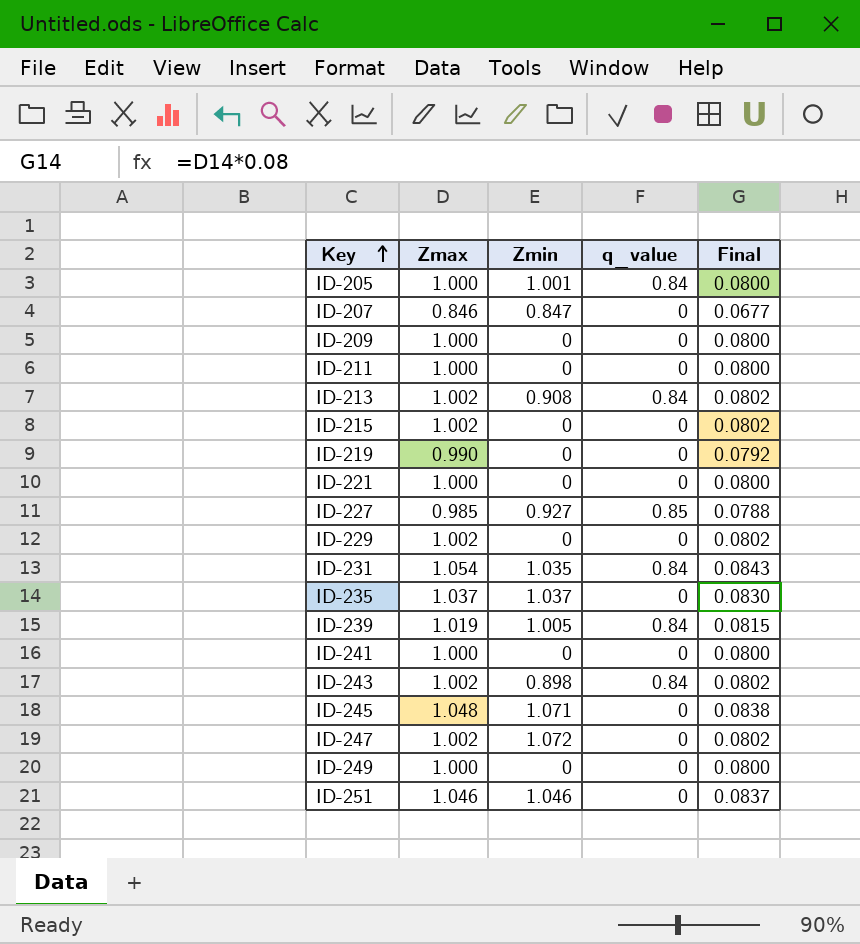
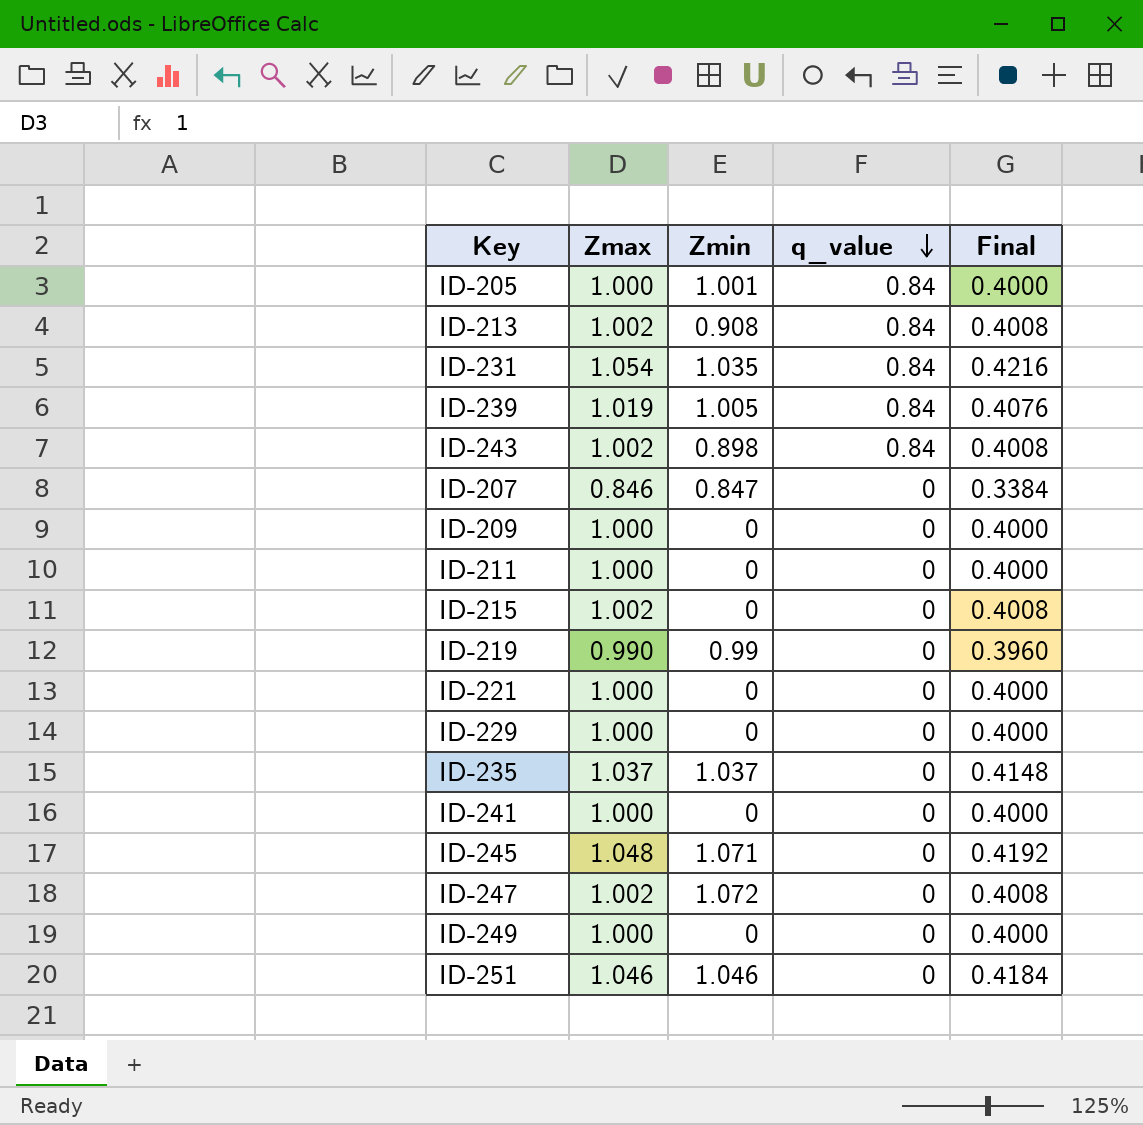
row order: Key ascending -> q_value descending
column Final | formula: [Zmax] * 0.08 -> [Zmax] * 0.4
row ID-227: 0.985 | 0.927 | 0.85 | 0.0788 -> none
ID-219 | Zmin: 0 -> 0.99
ID-229 | Zmax: 1.002 -> 1.000

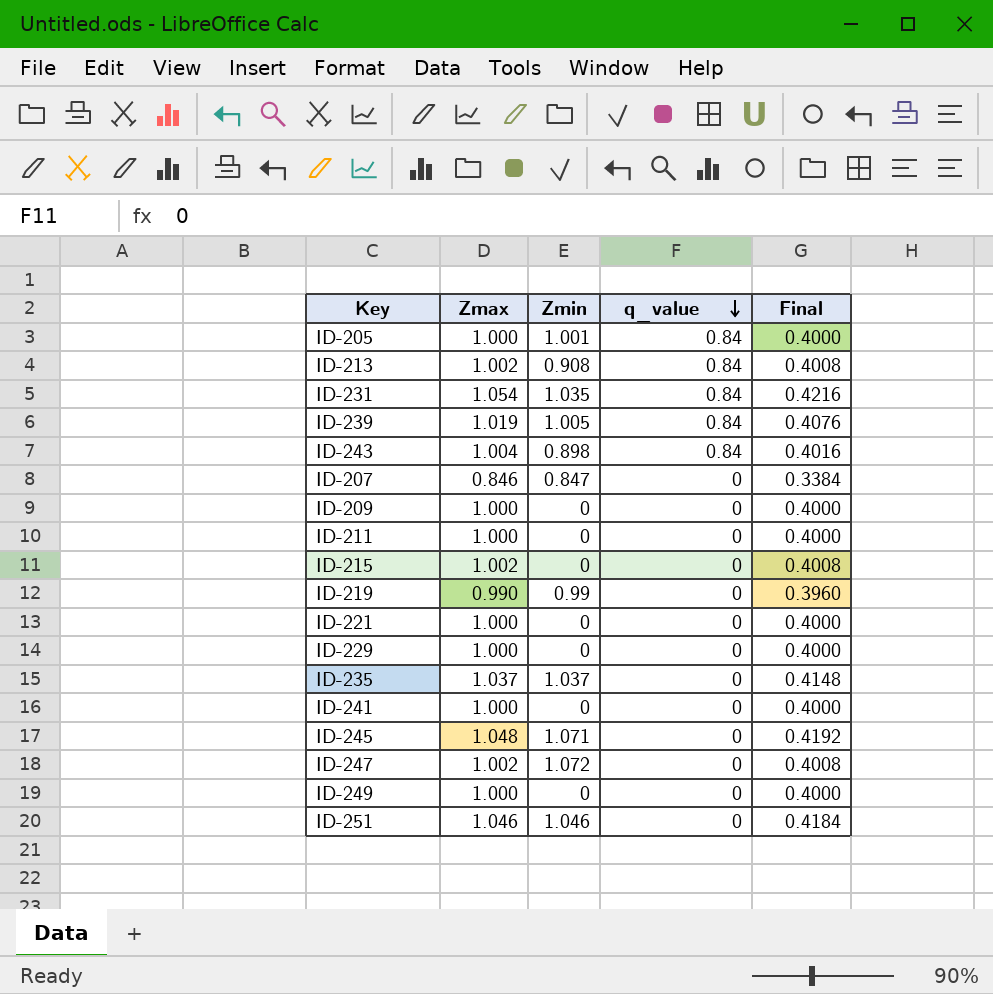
ID-243 | Zmax: 1.002 -> 1.004
ID-243 | Final: 0.4008 -> 0.4016

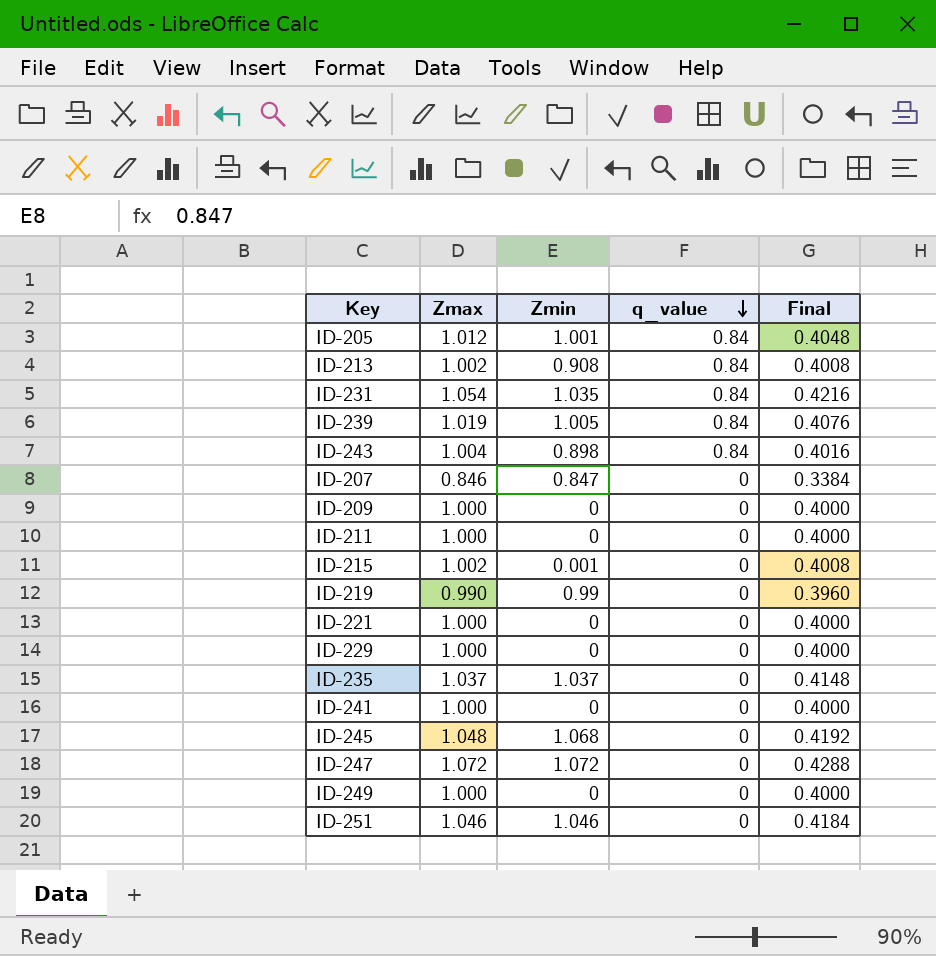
ID-205 | Zmax: 1.000 -> 1.012
ID-205 | Final: 0.4000 -> 0.4048
ID-215 | Zmin: 0 -> 0.001
ID-245 | Zmin: 1.071 -> 1.068
ID-247 | Zmax: 1.002 -> 1.072
ID-247 | Final: 0.4008 -> 0.4288

